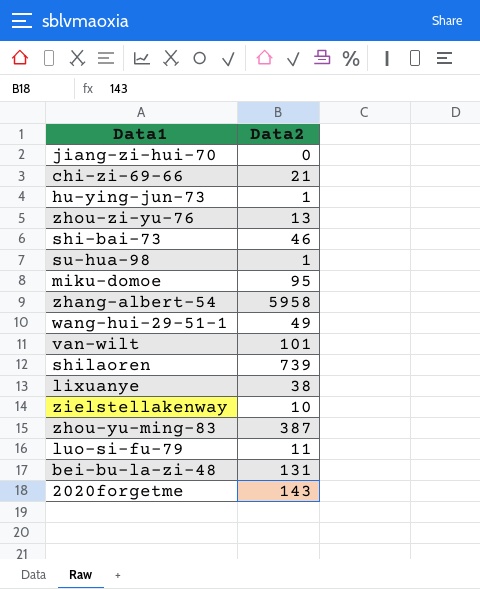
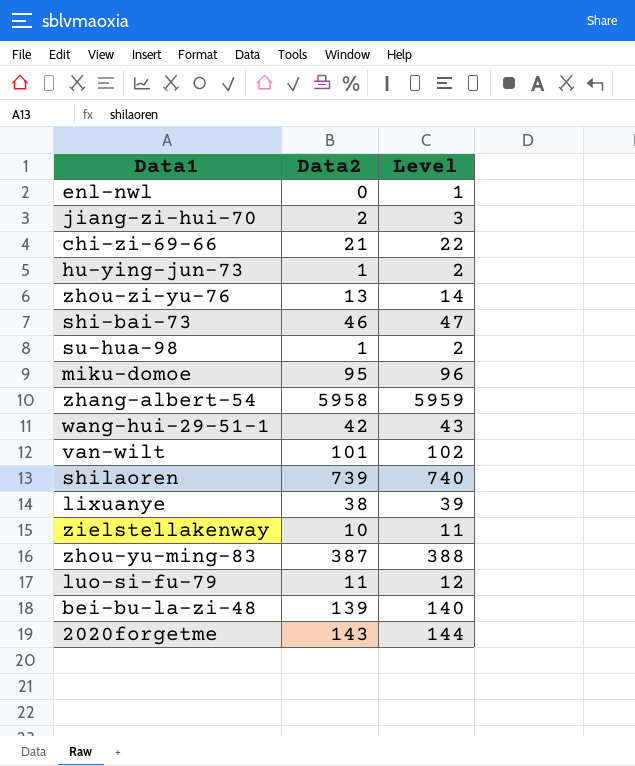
column Level | formula: none -> [Data2] + 1
row enl-nwl: none -> 0 | 1
jiang-zi-hui-70 | Data2: 0 -> 2
wang-hui-29-51-1 | Data2: 49 -> 42
bei-bu-la-zi-48 | Data2: 131 -> 139

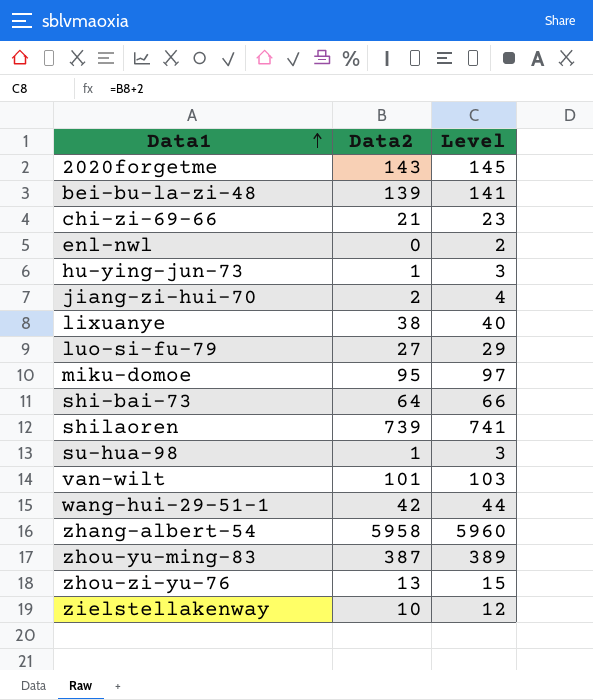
row order: none -> Data1 ascending
column Level | formula: [Data2] + 1 -> [Data2] + 2
luo-si-fu-79 | Data2: 11 -> 27
shi-bai-73 | Data2: 46 -> 64

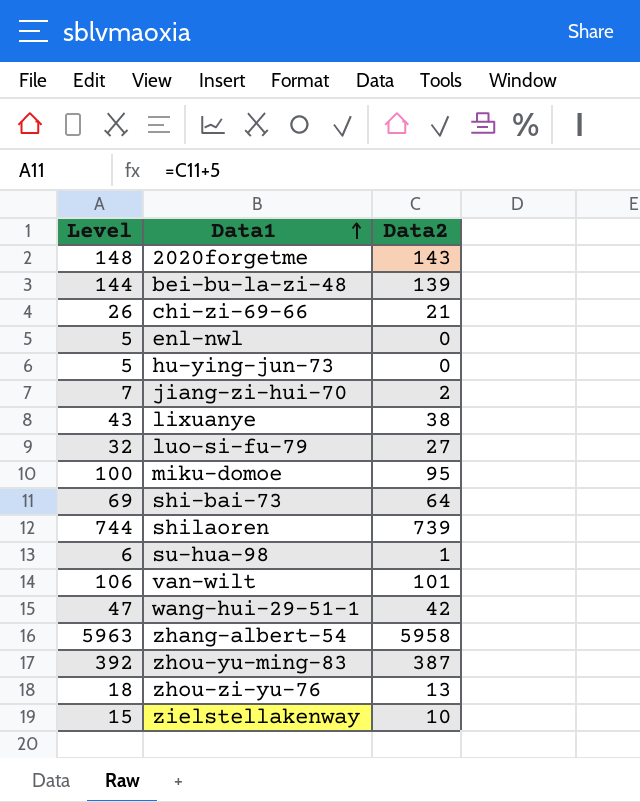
column Level | formula: [Data2] + 2 -> [Data2] + 5
column Level | position: 3 -> 1
hu-ying-jun-73 | Data2: 1 -> 0

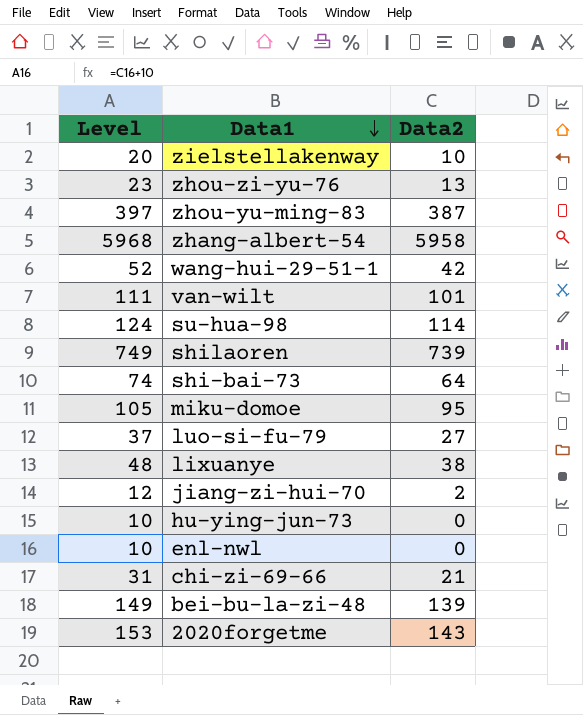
row order: Data1 ascending -> Data1 descending
column Level | formula: [Data2] + 5 -> [Data2] + 10
su-hua-98 | Data2: 1 -> 114

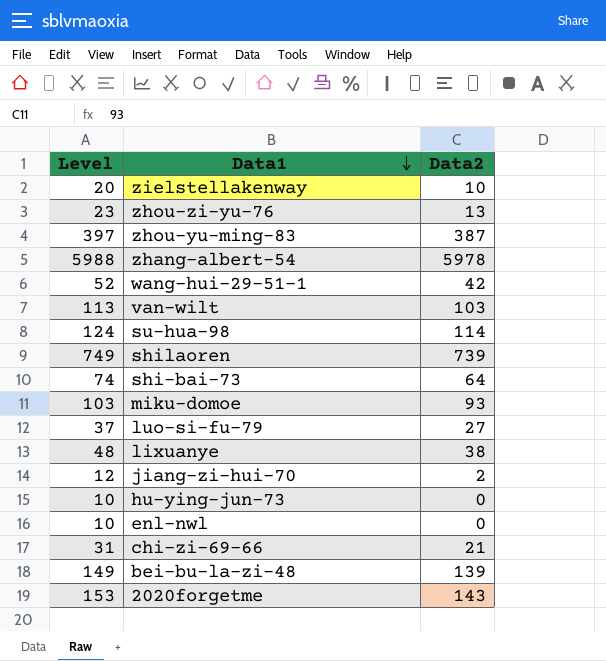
zhang-albert-54 | Level: 5968 -> 5988
zhang-albert-54 | Data2: 5958 -> 5978
van-wilt | Level: 111 -> 113
van-wilt | Data2: 101 -> 103
miku-domoe | Level: 105 -> 103
miku-domoe | Data2: 95 -> 93

